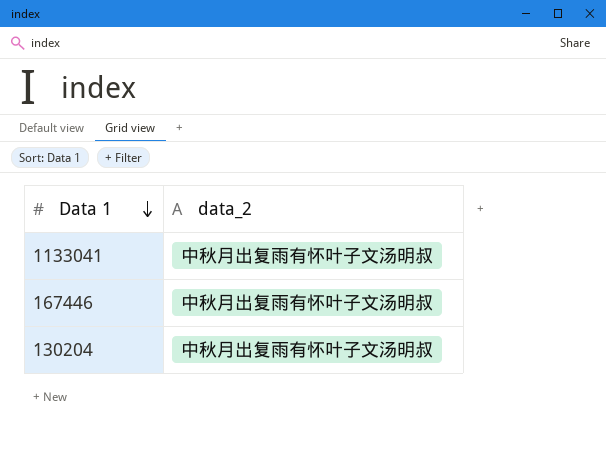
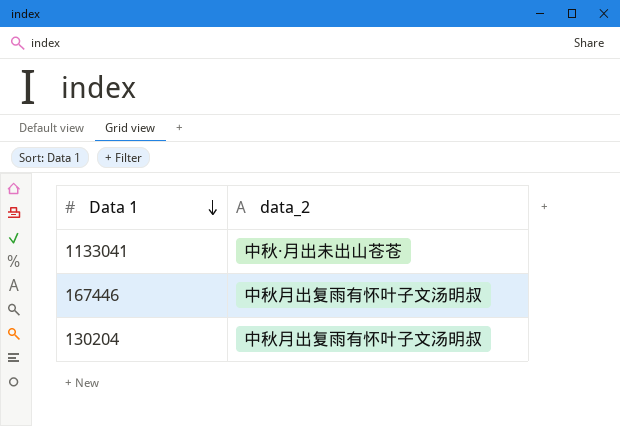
1133041 | data_2: 中秋月出复雨有怀叶子文汤明叔 -> 中秋·月出未出山苍苍

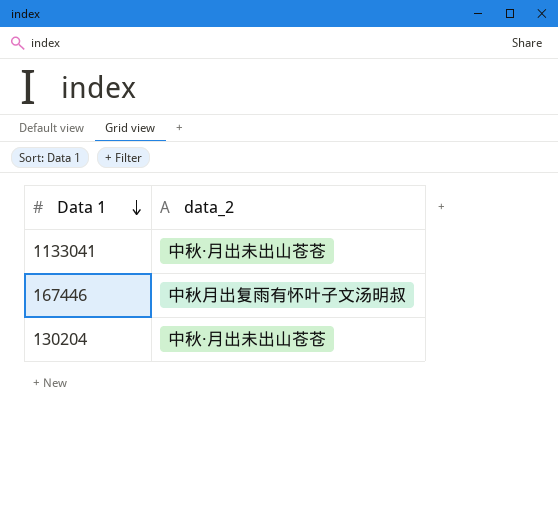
130204 | data_2: 中秋月出复雨有怀叶子文汤明叔 -> 中秋·月出未出山苍苍

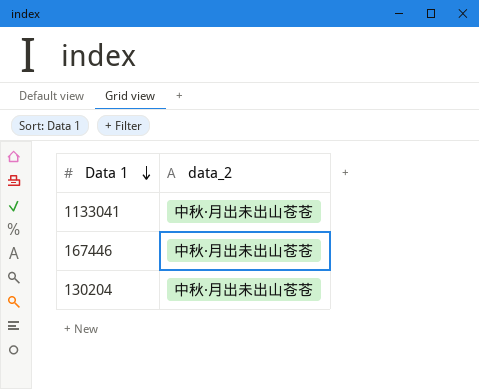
167446 | data_2: 中秋月出复雨有怀叶子文汤明叔 -> 中秋·月出未出山苍苍

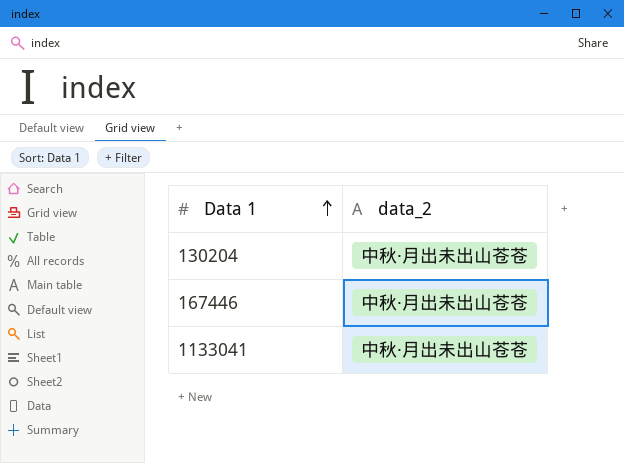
row order: Data 1 descending -> Data 1 ascending

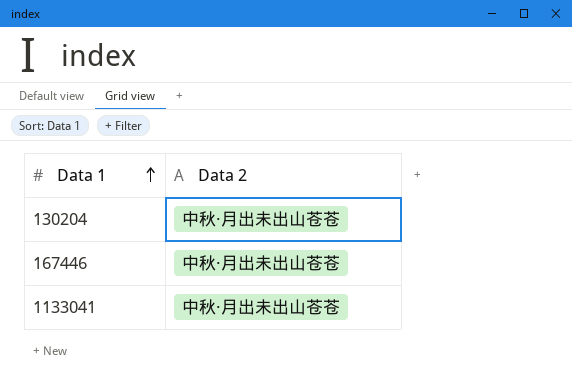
column name: data_2 -> Data 2

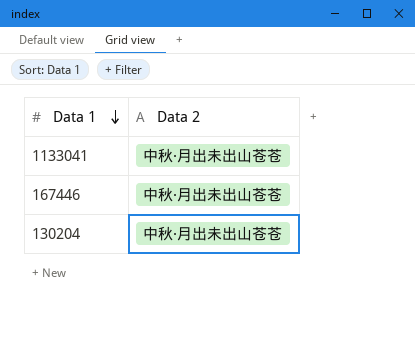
row order: Data 1 ascending -> Data 1 descending

